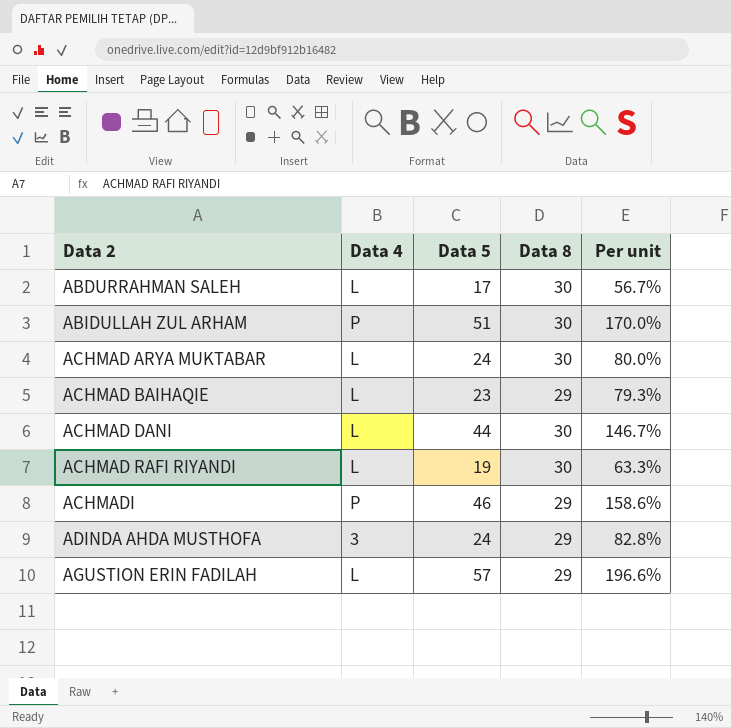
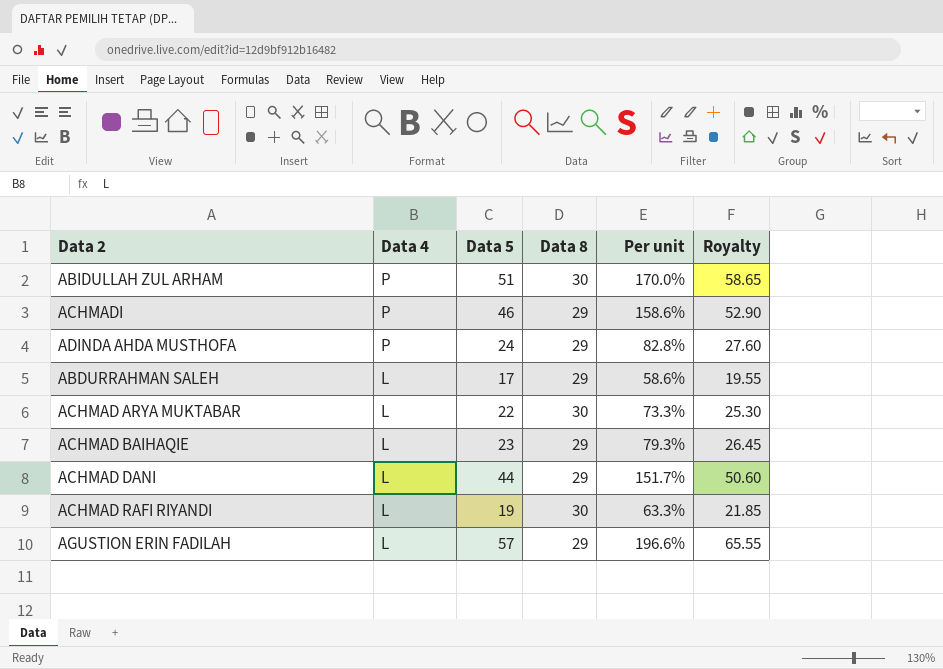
row order: Data 2 ascending -> Data 4 descending
column Royalty | formula: none -> [Data 5] * 1.15
ADINDA AHDA MUSTHOFA | Data 4: 3 -> P
ABDURRAHMAN SALEH | Data 8: 30 -> 29
ABDURRAHMAN SALEH | Per unit: 56.7% -> 58.6%
ACHMAD ARYA MUKTABAR | Data 5: 24 -> 22
ACHMAD ARYA MUKTABAR | Per unit: 80.0% -> 73.3%
ACHMAD DANI | Data 8: 30 -> 29
ACHMAD DANI | Per unit: 146.7% -> 151.7%

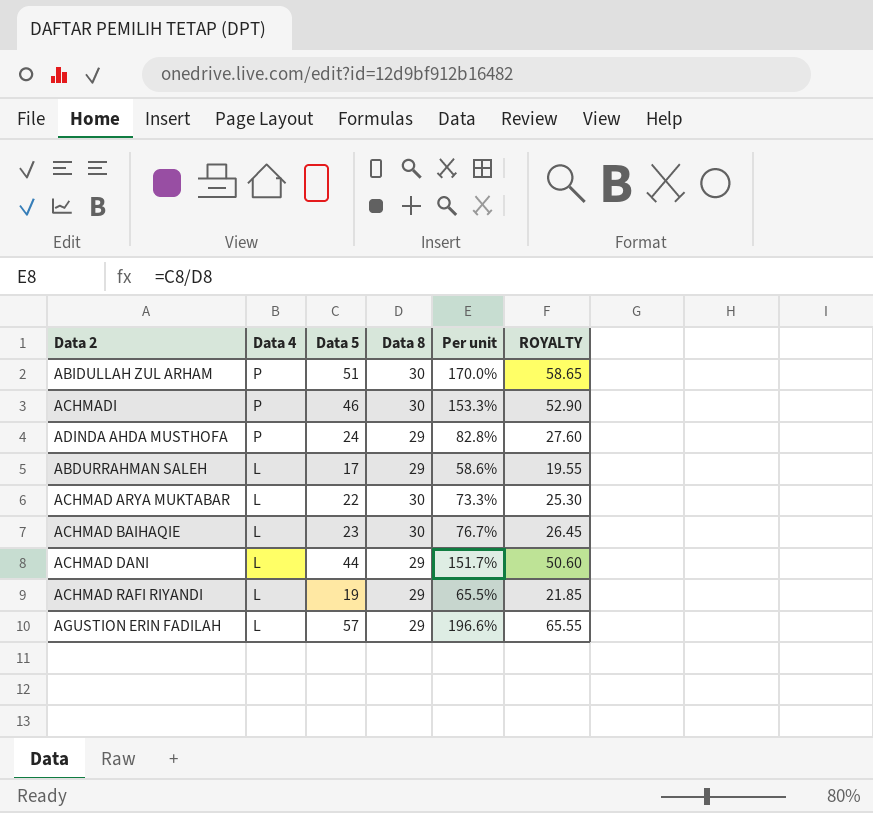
column name: Royalty -> ROYALTY
ACHMADI | Data 8: 29 -> 30
ACHMADI | Per unit: 158.6% -> 153.3%
ACHMAD BAIHAQIE | Data 8: 29 -> 30
ACHMAD BAIHAQIE | Per unit: 79.3% -> 76.7%
ACHMAD RAFI RIYANDI | Data 8: 30 -> 29
ACHMAD RAFI RIYANDI | Per unit: 63.3% -> 65.5%

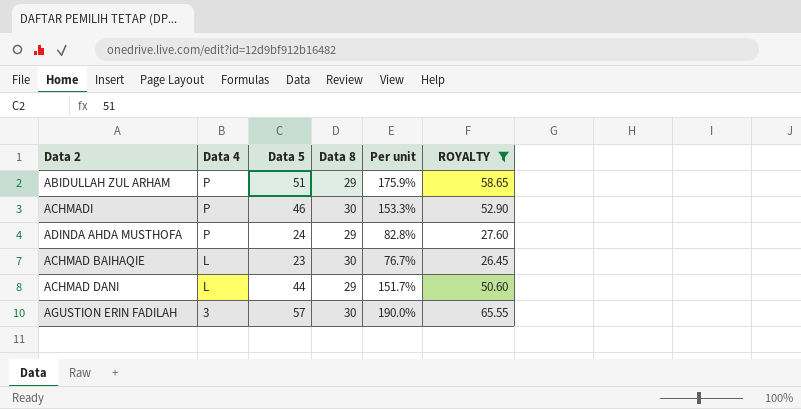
filter: none -> ROYALTY >= 26.45
ABIDULLAH ZUL ARHAM | Data 8: 30 -> 29
ABIDULLAH ZUL ARHAM | Per unit: 170.0% -> 175.9%
AGUSTION ERIN FADILAH | Data 4: L -> 3
AGUSTION ERIN FADILAH | Data 8: 29 -> 30
AGUSTION ERIN FADILAH | Per unit: 196.6% -> 190.0%

